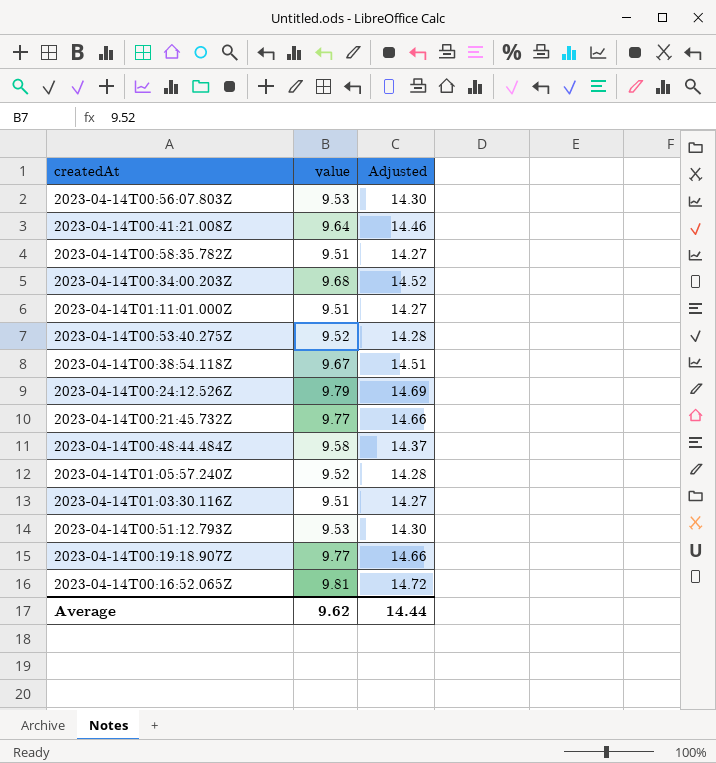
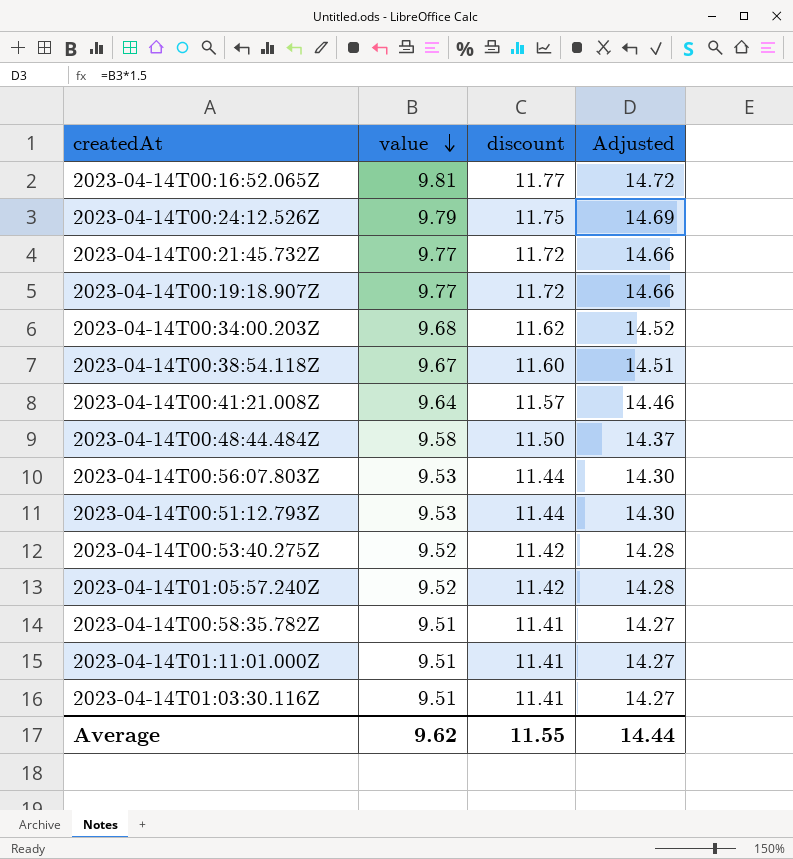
row order: none -> value descending
column discount | formula: none -> [value] * 1.2

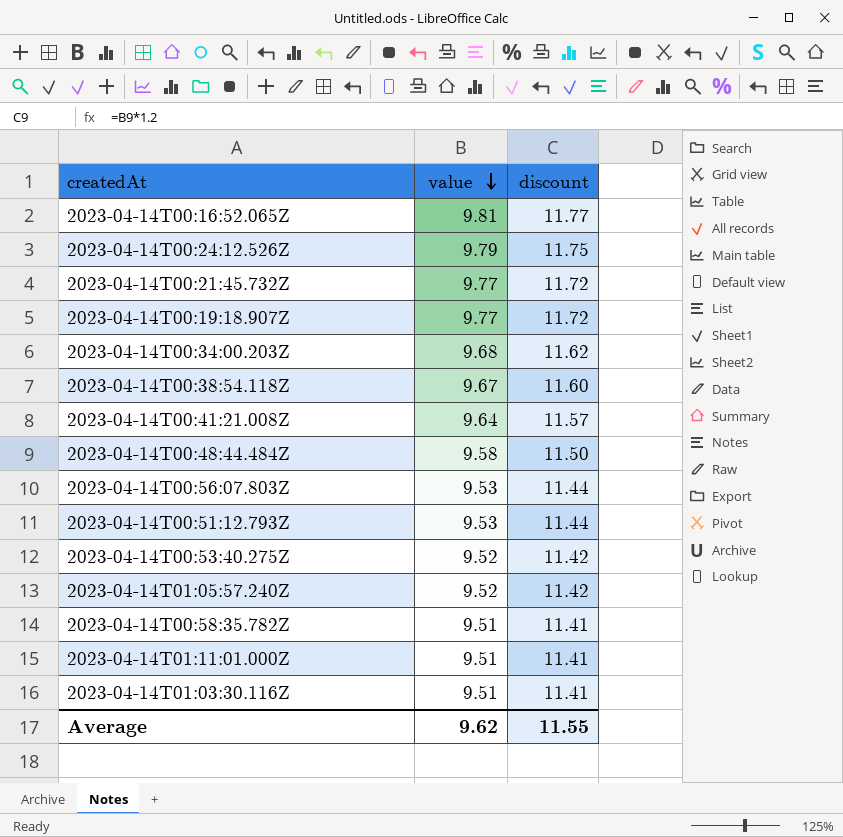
column Adjusted | formula: [value] * 1.5 -> none

